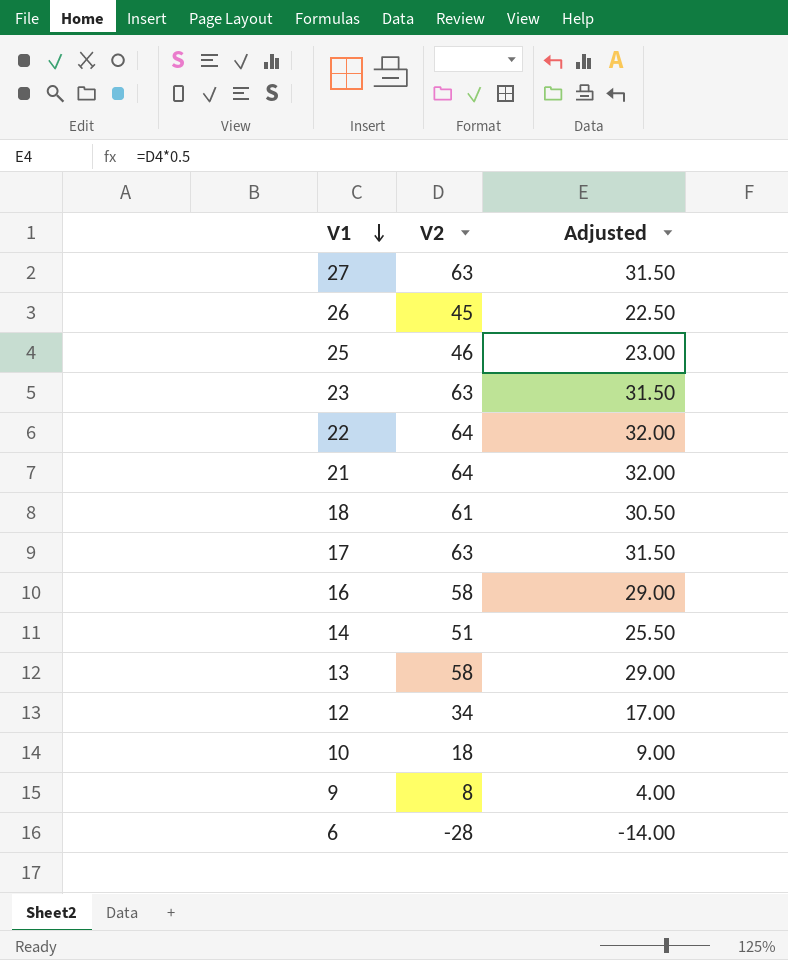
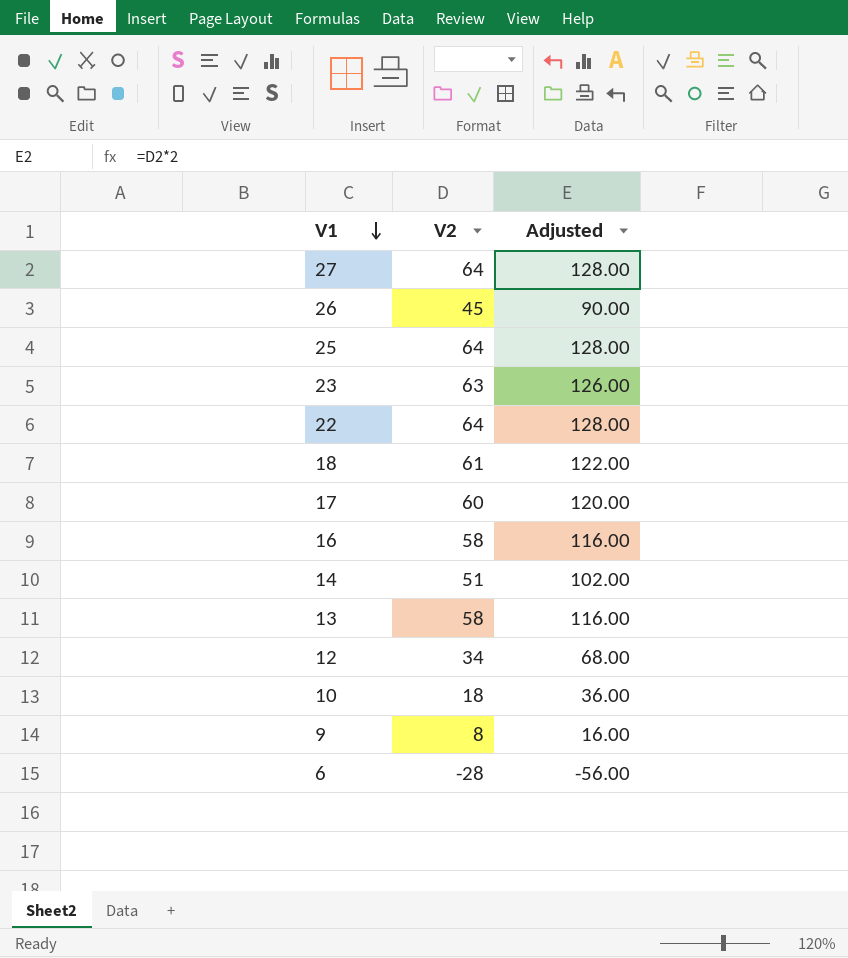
column Adjusted | formula: [V2] * 0.5 -> [V2] * 2
row 21: 64 | 32.00 -> none
27 | V2: 63 -> 64
25 | V2: 46 -> 64
17 | V2: 63 -> 60

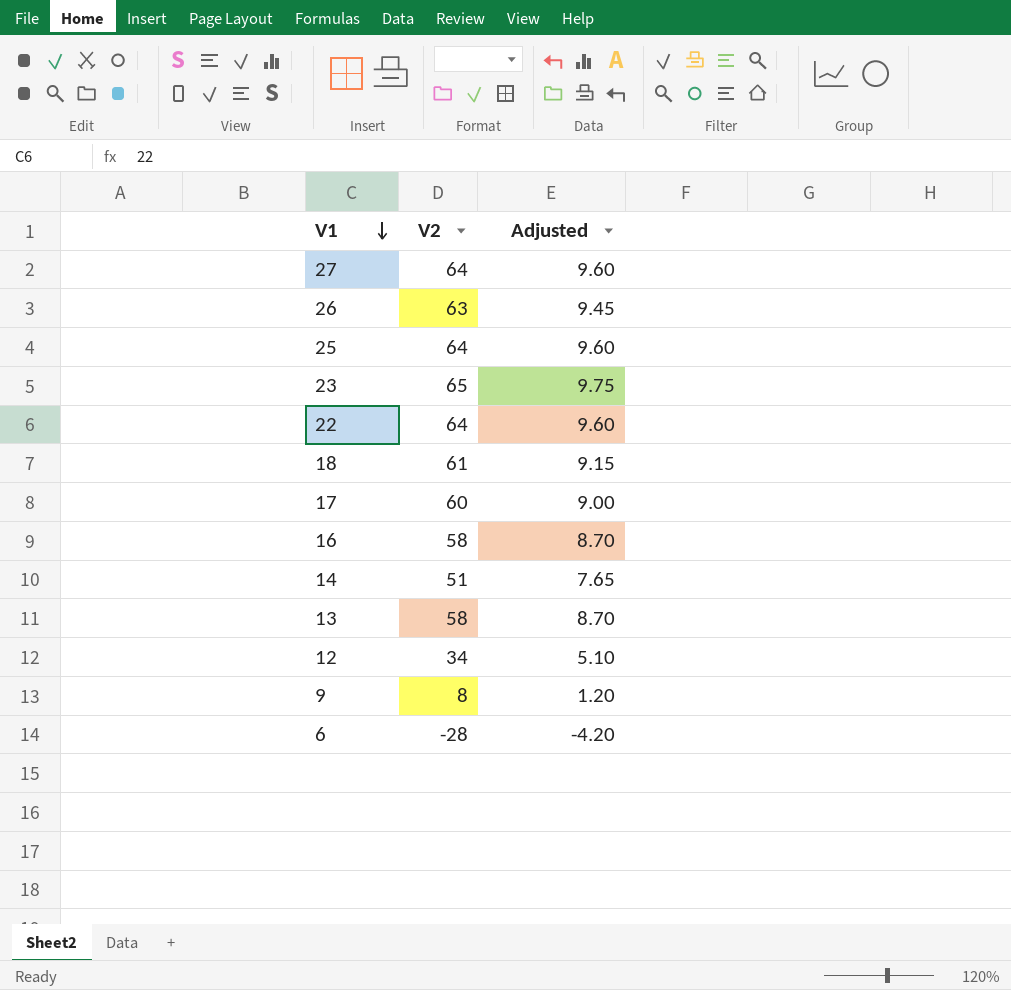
column Adjusted | formula: [V2] * 2 -> [V2] * 0.15
row 10: 18 | 36.00 -> none
26 | V2: 45 -> 63
23 | V2: 63 -> 65

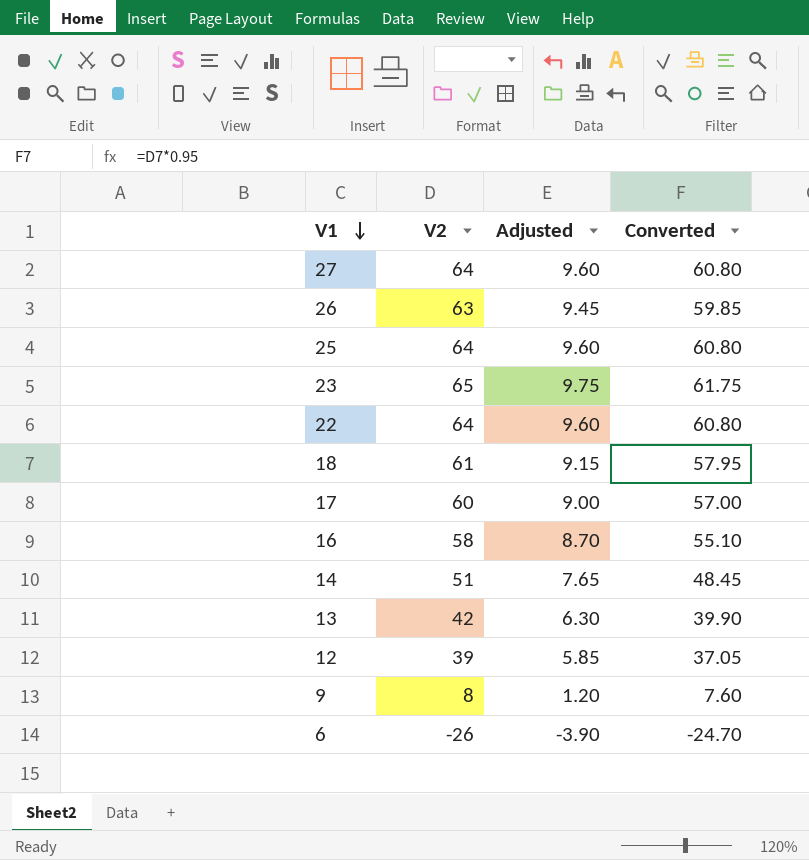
column Converted | formula: none -> [V2] * 0.95
13 | V2: 58 -> 42
13 | Adjusted: 8.70 -> 6.30
12 | V2: 34 -> 39
12 | Adjusted: 5.10 -> 5.85
6 | V2: -28 -> -26
6 | Adjusted: -4.20 -> -3.90

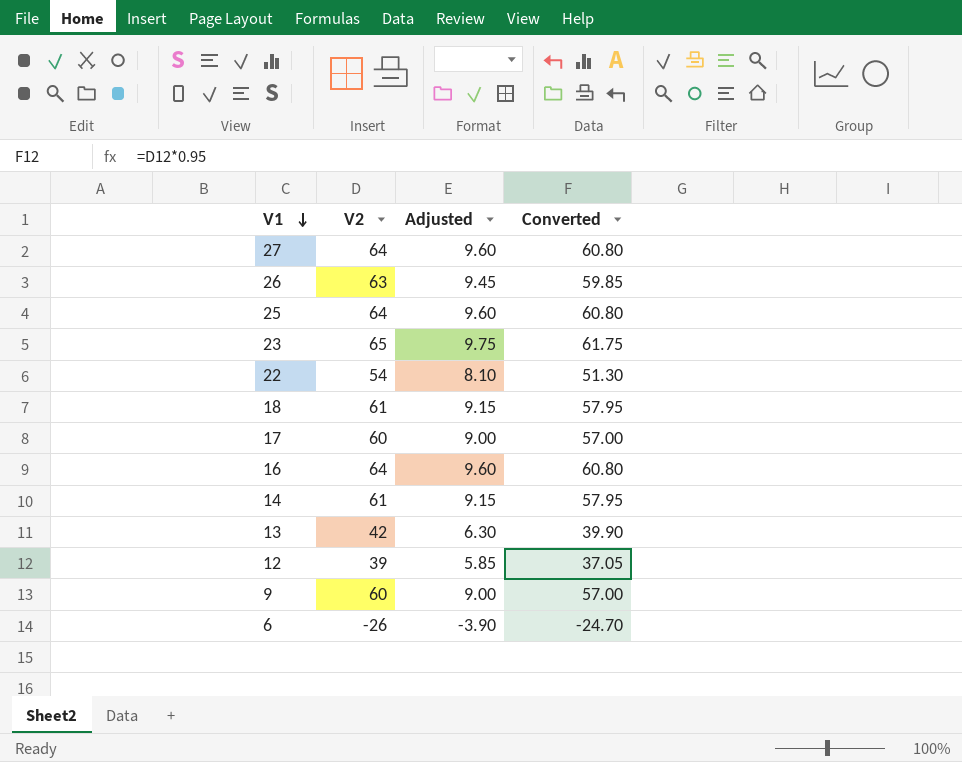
22 | V2: 64 -> 54
22 | Adjusted: 9.60 -> 8.10
22 | Converted: 60.80 -> 51.30
16 | V2: 58 -> 64
16 | Adjusted: 8.70 -> 9.60
16 | Converted: 55.10 -> 60.80
14 | V2: 51 -> 61
14 | Adjusted: 7.65 -> 9.15
14 | Converted: 48.45 -> 57.95
9 | V2: 8 -> 60
9 | Adjusted: 1.20 -> 9.00
9 | Converted: 7.60 -> 57.00

